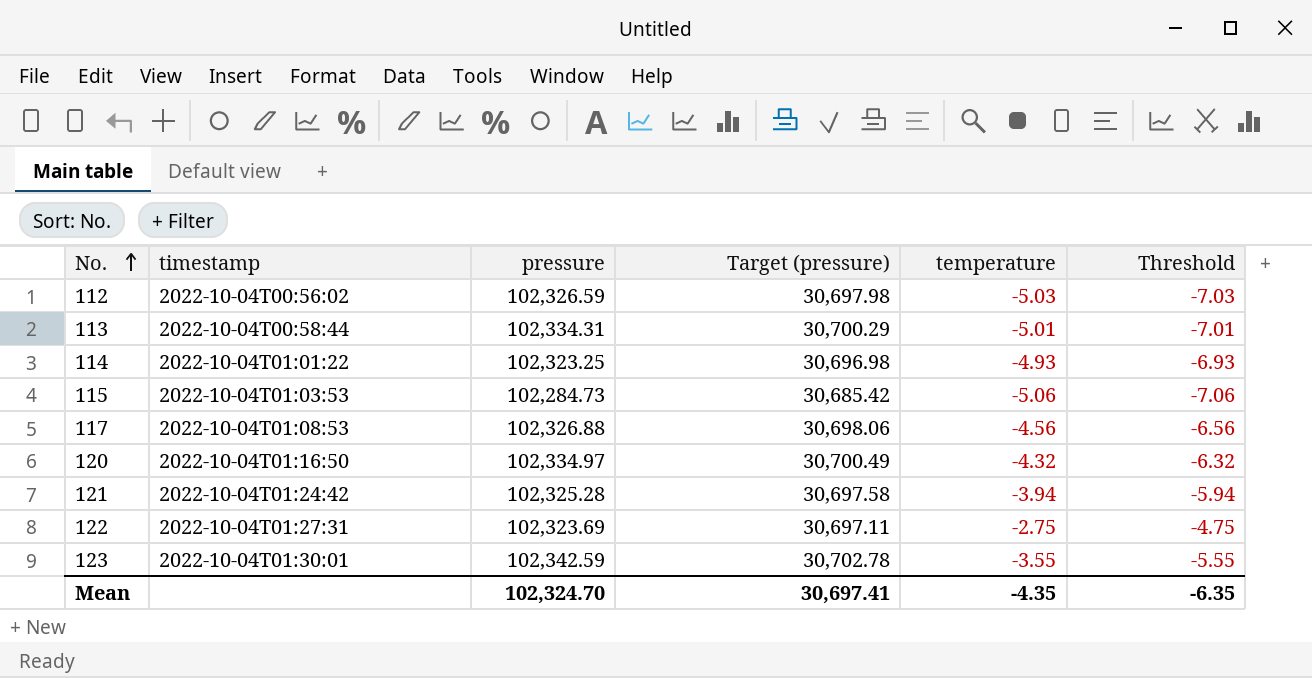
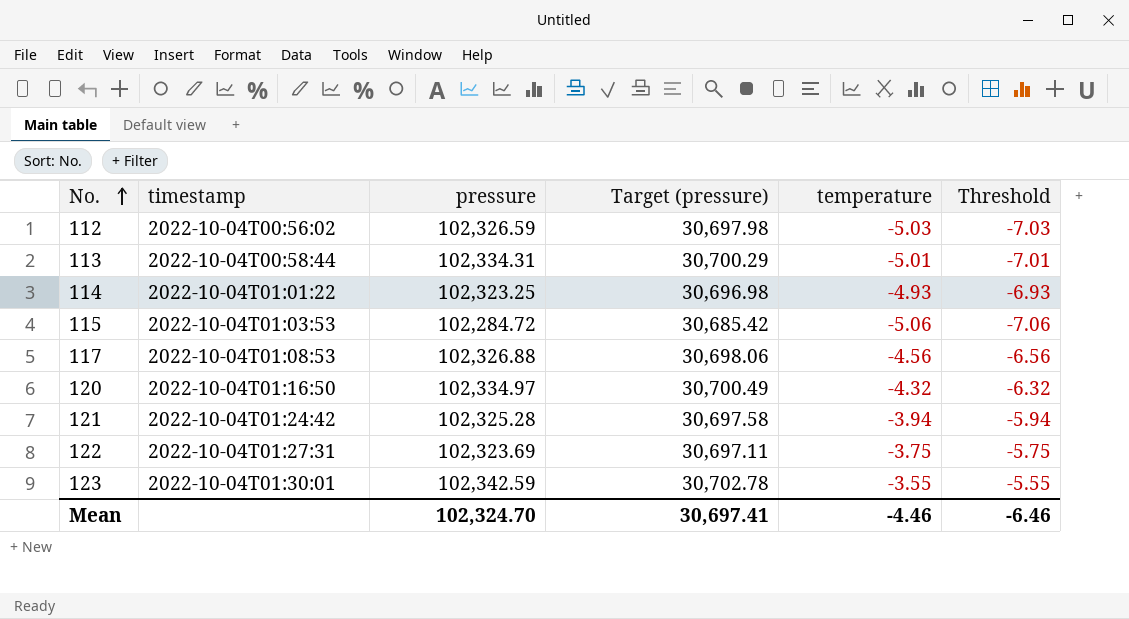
115 | pressure: 102,284.73 -> 102,284.72
122 | temperature: -2.75 -> -3.75
122 | Threshold: -4.75 -> -5.75
Mean | temperature: -4.35 -> -4.46
Mean | Threshold: -6.35 -> -6.46

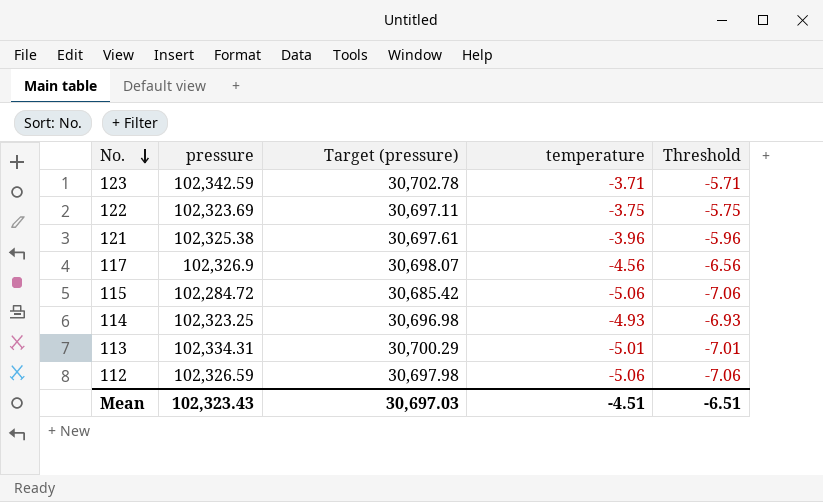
row order: No. ascending -> No. descending
column timestamp | position: 2 -> none
row 120: 2022-10-04T01:16:50 | 102,334.97 | 30,700.49 | -4.32 | -6.32 -> none
123 | temperature: -3.55 -> -3.71
123 | Threshold: -5.55 -> -5.71
121 | pressure: 102,325.28 -> 102,325.38
121 | Target (pressure): 30,697.58 -> 30,697.61
121 | temperature: -3.94 -> -3.96
121 | Threshold: -5.94 -> -5.96
117 | pressure: 102,326.88 -> 102,326.9
117 | Target (pressure): 30,698.06 -> 30,698.07
112 | temperature: -5.03 -> -5.06
112 | Threshold: -7.03 -> -7.06
Mean | pressure: 102,324.70 -> 102,323.43
Mean | Target (pressure): 30,697.41 -> 30,697.03
Mean | temperature: -4.46 -> -4.51
Mean | Threshold: -6.46 -> -6.51

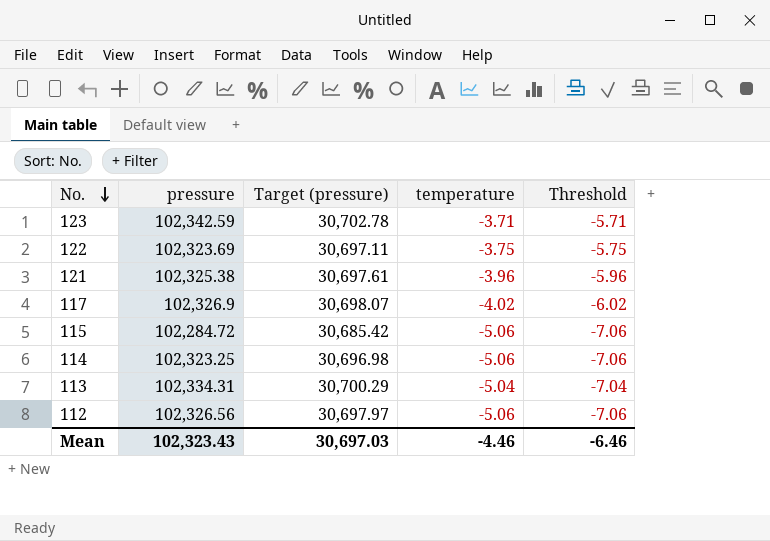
117 | temperature: -4.56 -> -4.02
117 | Threshold: -6.56 -> -6.02
114 | temperature: -4.93 -> -5.06
114 | Threshold: -6.93 -> -7.06
113 | temperature: -5.01 -> -5.04
113 | Threshold: -7.01 -> -7.04
112 | pressure: 102,326.59 -> 102,326.56
112 | Target (pressure): 30,697.98 -> 30,697.97
Mean | temperature: -4.51 -> -4.46
Mean | Threshold: -6.51 -> -6.46

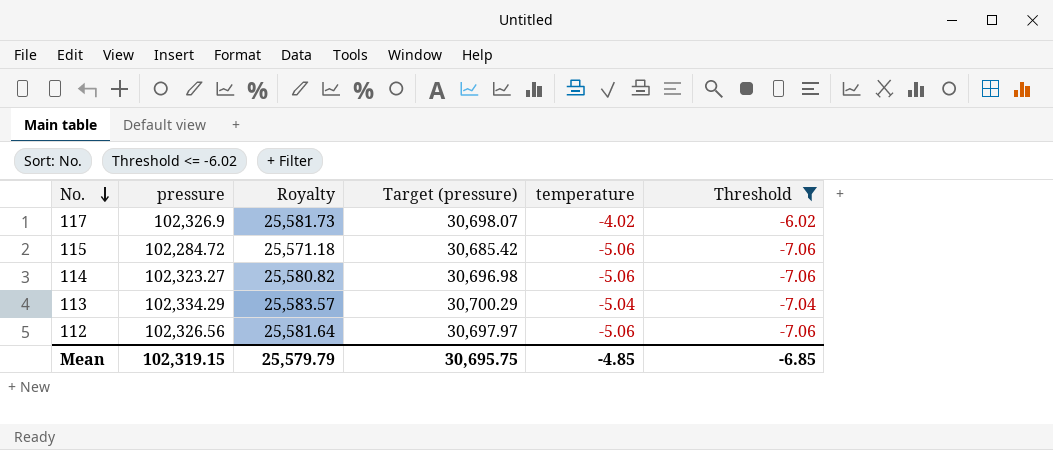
filter: none -> Threshold <= -6.02
column Royalty | formula: none -> [pressure] * 0.25
114 | pressure: 102,323.25 -> 102,323.27
113 | pressure: 102,334.31 -> 102,334.29
Mean | pressure: 102,323.43 -> 102,319.15
Mean | Target (pressure): 30,697.03 -> 30,695.75
Mean | temperature: -4.46 -> -4.85
Mean | Threshold: -6.46 -> -6.85

